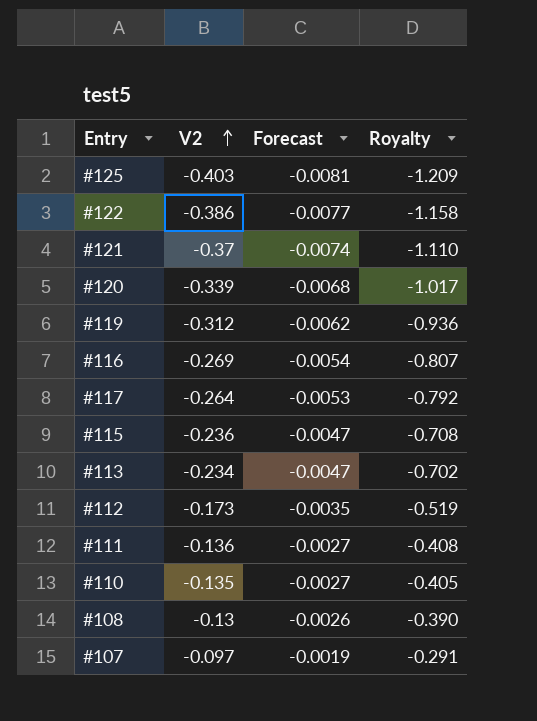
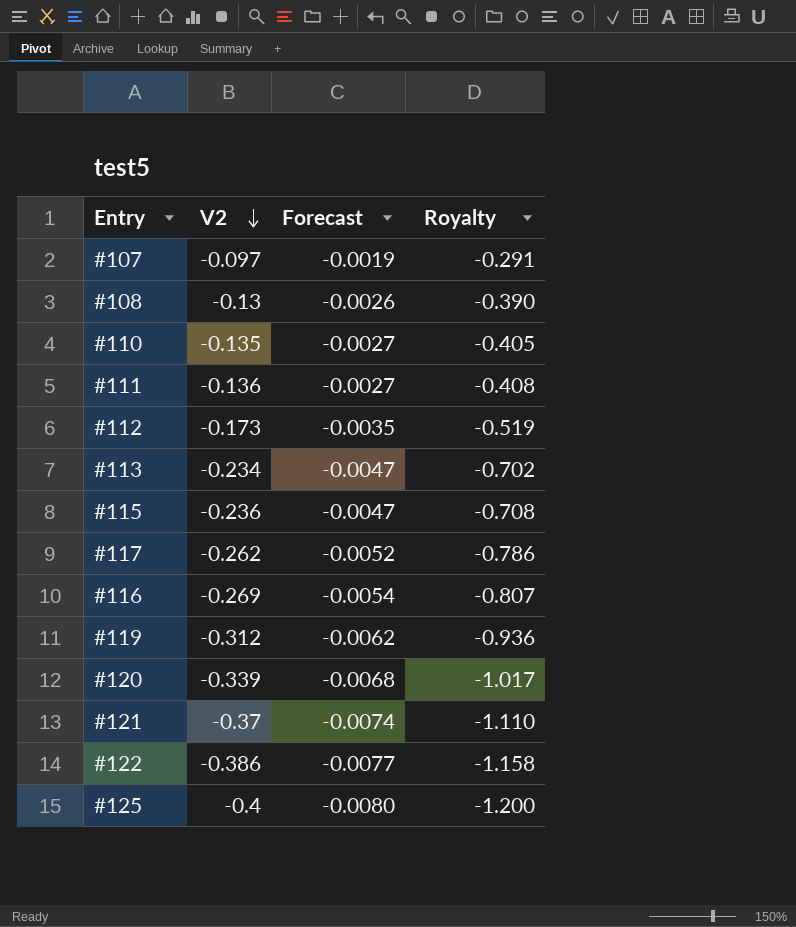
row order: V2 ascending -> V2 descending
#117 | V2: -0.264 -> -0.262
#117 | Forecast: -0.0053 -> -0.0052
#117 | Royalty: -0.792 -> -0.786
#125 | V2: -0.403 -> -0.4
#125 | Forecast: -0.0081 -> -0.0080
#125 | Royalty: -1.209 -> -1.200

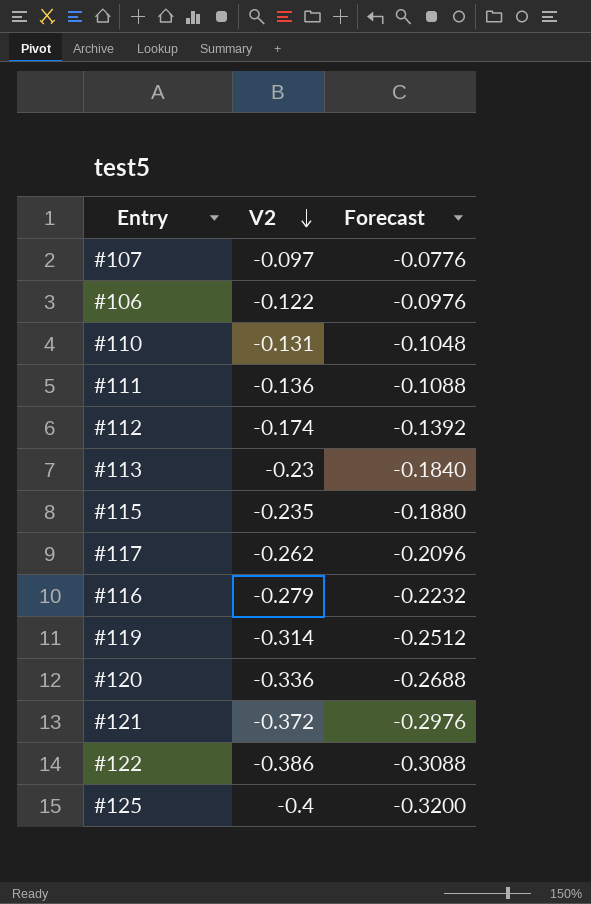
column Royalty | formula: [V2] * 3 -> none
column Forecast | formula: [V2] * 0.02 -> [V2] * 0.8
row #108: -0.13 | -0.0026 | -0.390 -> none
row #106: none -> -0.122 | -0.0976
#110 | V2: -0.135 -> -0.131
#112 | V2: -0.173 -> -0.174
#113 | V2: -0.234 -> -0.23
#115 | V2: -0.236 -> -0.235
#116 | V2: -0.269 -> -0.279
#119 | V2: -0.312 -> -0.314
#120 | V2: -0.339 -> -0.336
#121 | V2: -0.37 -> -0.372

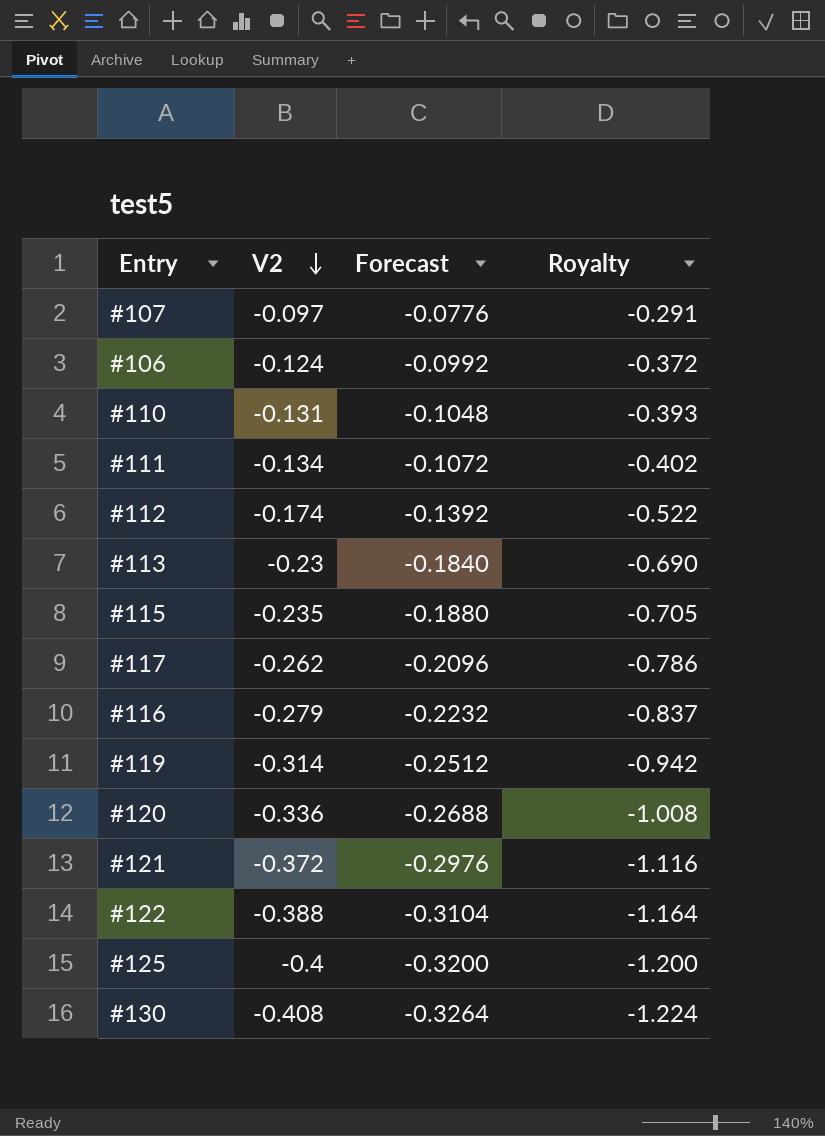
column Royalty | formula: none -> [V2] * 3
#106 | V2: -0.122 -> -0.124
#106 | Forecast: -0.0976 -> -0.0992
#111 | V2: -0.136 -> -0.134
#111 | Forecast: -0.1088 -> -0.1072
#122 | V2: -0.386 -> -0.388
#122 | Forecast: -0.3088 -> -0.3104
row #130: none -> -0.408 | -0.3264 | -1.224

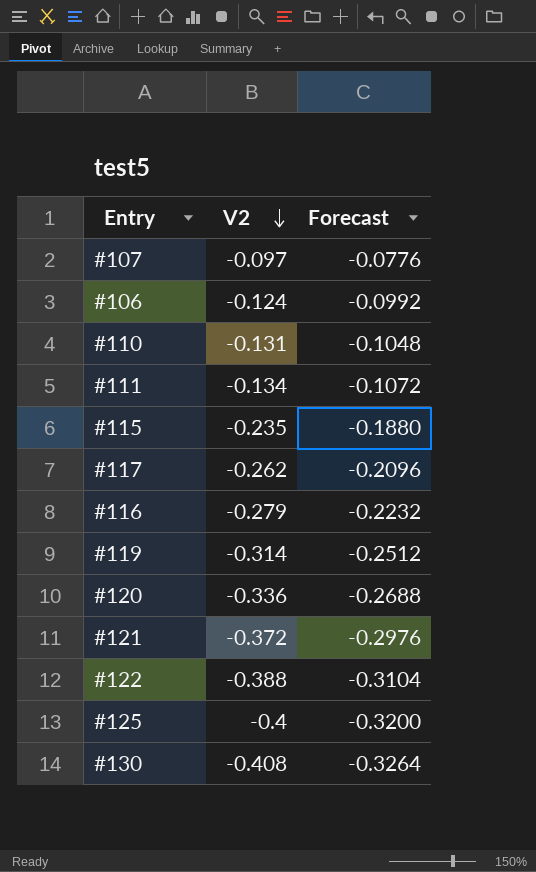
column Royalty | formula: [V2] * 3 -> none
row #112: -0.174 | -0.1392 | -0.522 -> none
row #113: -0.23 | -0.1840 | -0.690 -> none

